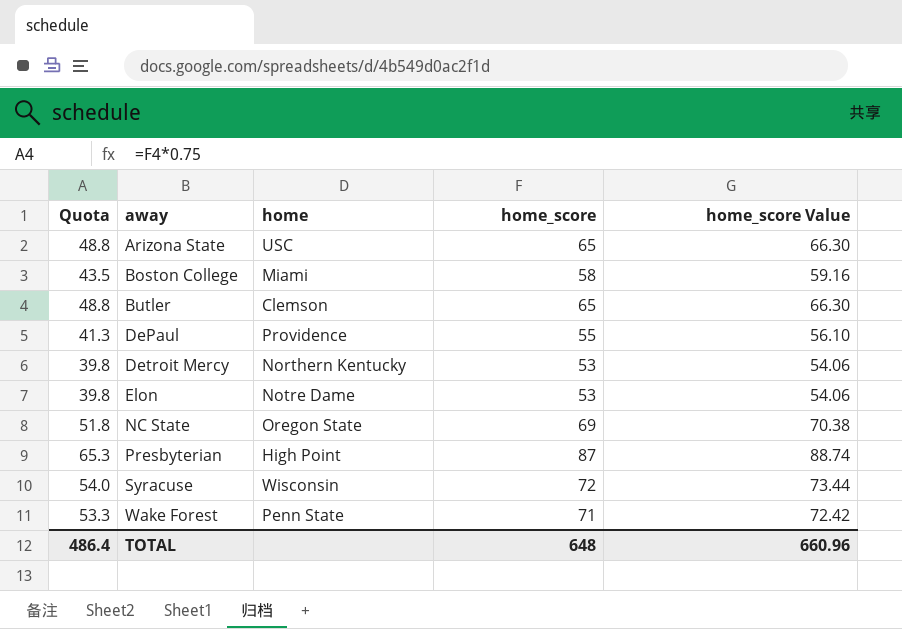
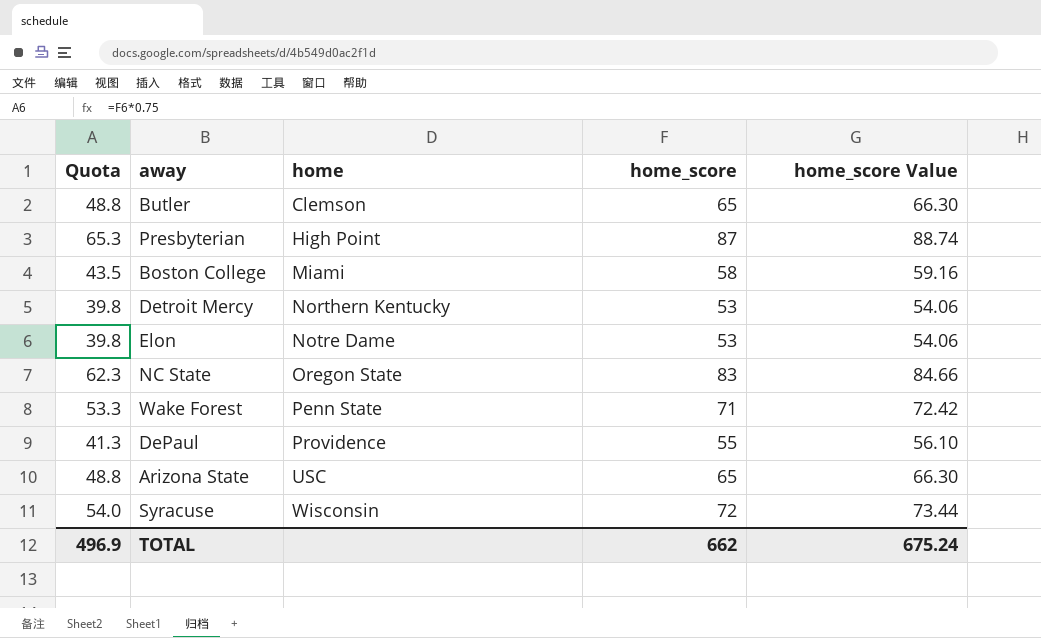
row order: away ascending -> home ascending
NC State | Quota: 51.8 -> 62.3
NC State | home_score: 69 -> 83
NC State | home_score Value: 70.38 -> 84.66
TOTAL | Quota: 486.4 -> 496.9
TOTAL | home_score: 648 -> 662
TOTAL | home_score Value: 660.96 -> 675.24

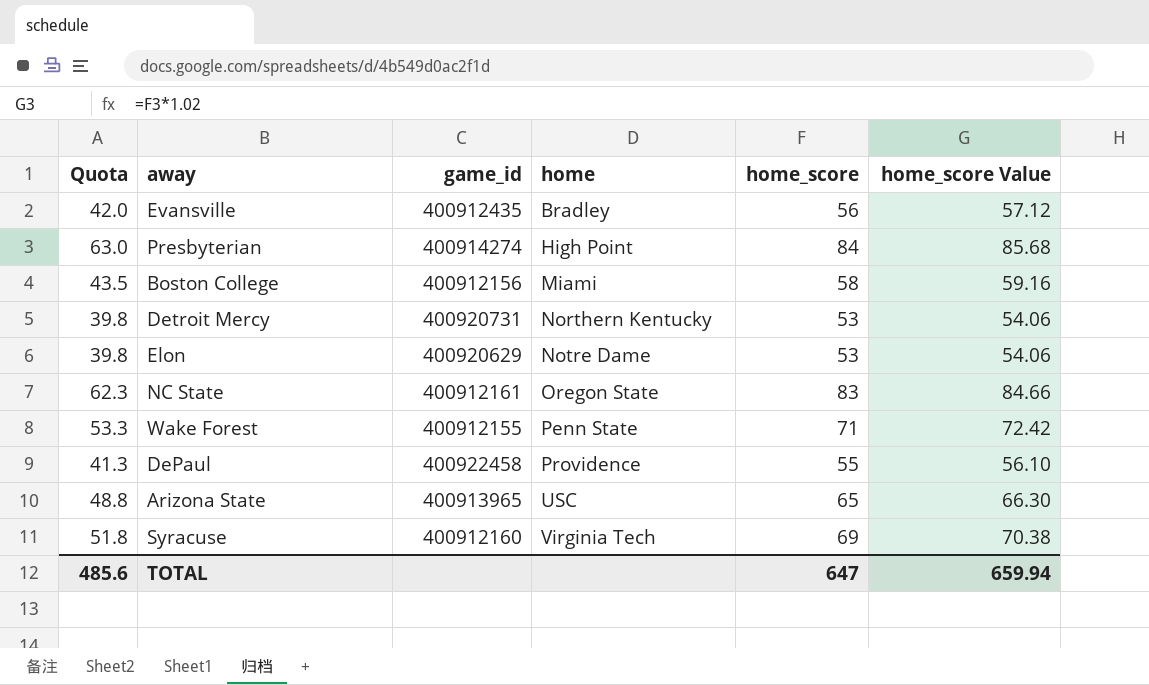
column game_id | position: none -> 3
row Butler: 48.8 | Clemson | 65 | 66.30 -> none
row Evansville: none -> 42.0 | 400912435 | Bradley | 56 | 57.12
Presbyterian | Quota: 65.3 -> 63.0
Presbyterian | home_score: 87 -> 84
Presbyterian | home_score Value: 88.74 -> 85.68
Syracuse | Quota: 54.0 -> 51.8
Syracuse | home: Wisconsin -> Virginia Tech
Syracuse | home_score: 72 -> 69
Syracuse | home_score Value: 73.44 -> 70.38
TOTAL | Quota: 496.9 -> 485.6
TOTAL | home_score: 662 -> 647
TOTAL | home_score Value: 675.24 -> 659.94

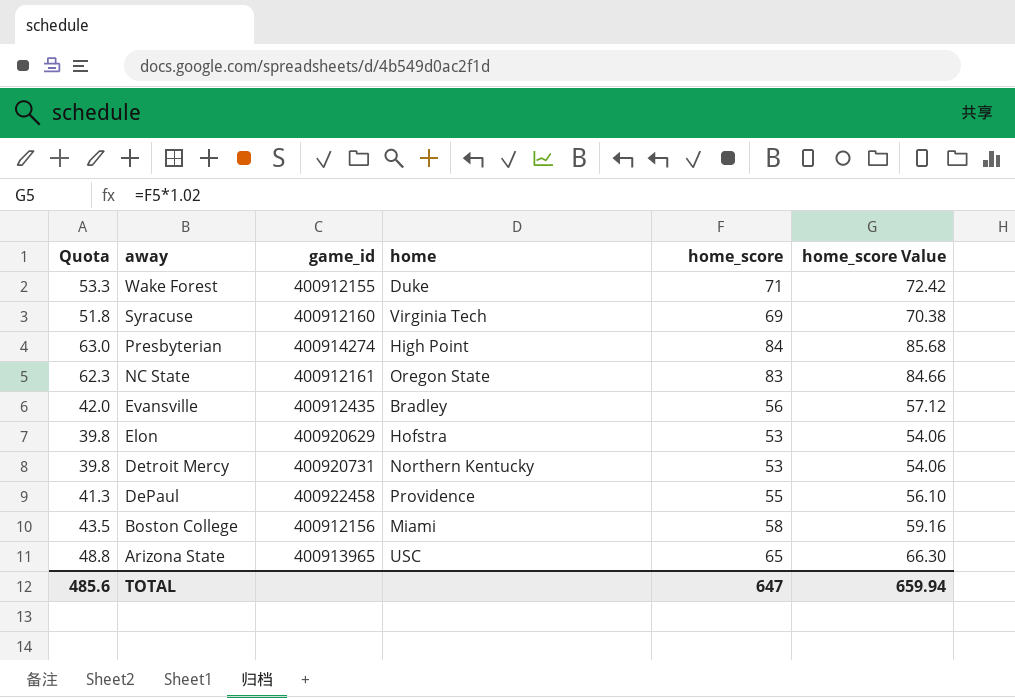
row order: home ascending -> away descending
Wake Forest | home: Penn State -> Duke
Elon | home: Notre Dame -> Hofstra

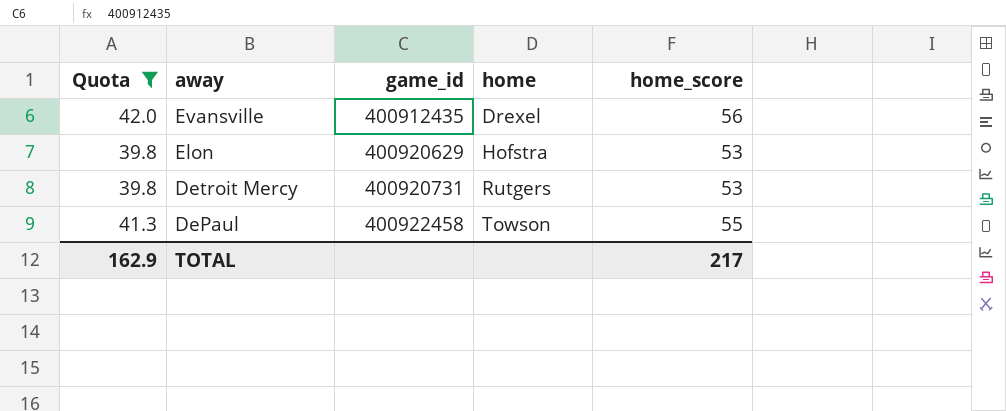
filter: none -> Quota <= 42.0
column home_score Value | formula: [home_score] * 1.02 -> none
Evansville | home: Bradley -> Drexel
Detroit Mercy | home: Northern Kentucky -> Rutgers
DePaul | home: Providence -> Towson
TOTAL | Quota: 485.6 -> 162.9
TOTAL | home_score: 647 -> 217

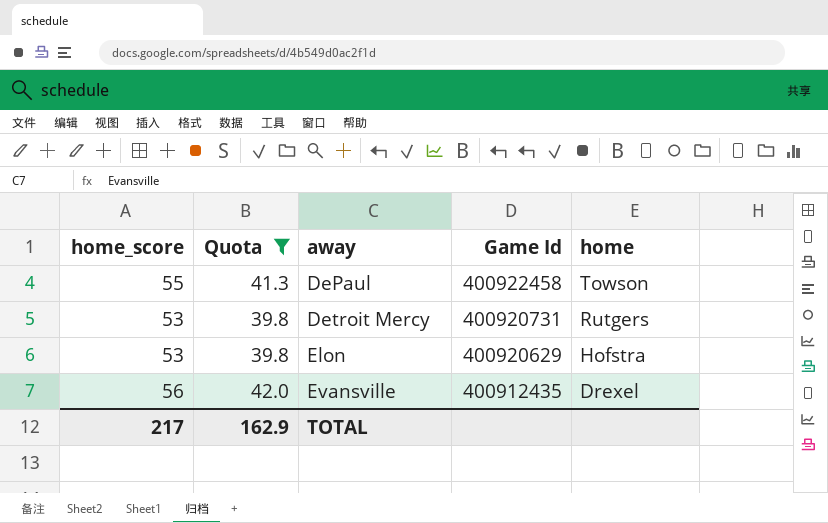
row order: away descending -> away ascending
column home_score | position: 5 -> 1
column name: game_id -> Game Id

